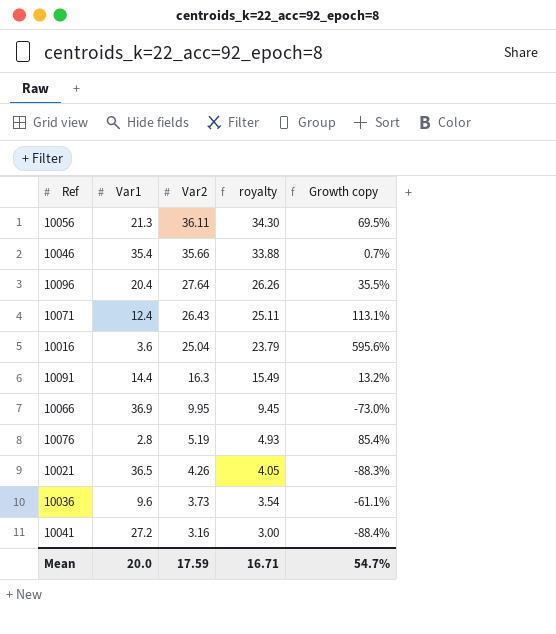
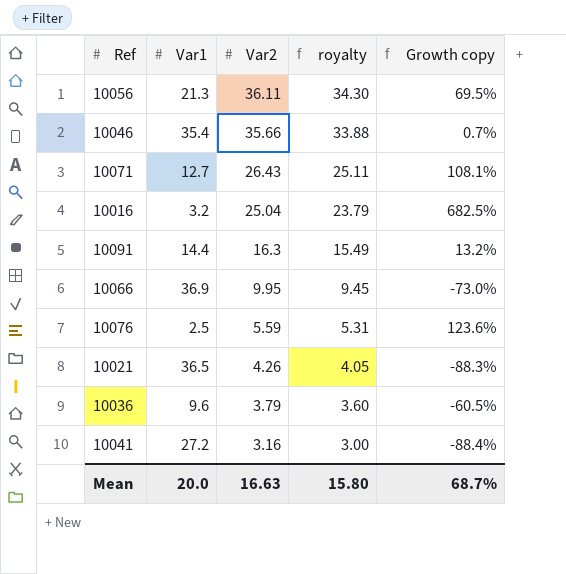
row 10096: 20.4 | 27.64 | 26.26 | 35.5% -> none
10071 | Var1: 12.4 -> 12.7
10071 | Growth copy: 113.1% -> 108.1%
10016 | Var1: 3.6 -> 3.2
10016 | Growth copy: 595.6% -> 682.5%
10076 | Var1: 2.8 -> 2.5
10076 | Var2: 5.19 -> 5.59
10076 | royalty: 4.93 -> 5.31
10076 | Growth copy: 85.4% -> 123.6%
10036 | Var2: 3.73 -> 3.79
10036 | royalty: 3.54 -> 3.60
10036 | Growth copy: -61.1% -> -60.5%
Mean | Var2: 17.59 -> 16.63
Mean | royalty: 16.71 -> 15.80
Mean | Growth copy: 54.7% -> 68.7%

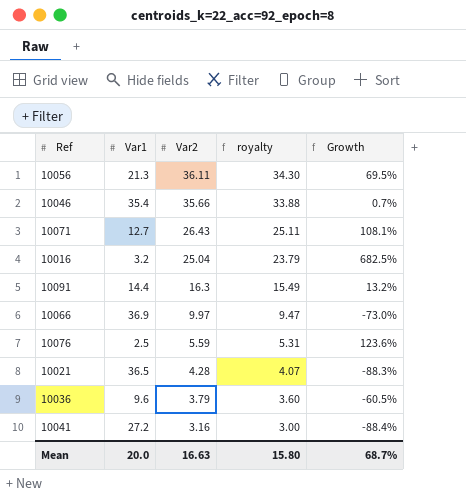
column name: Growth copy -> Growth
10066 | Var2: 9.95 -> 9.97
10066 | royalty: 9.45 -> 9.47
10021 | Var2: 4.26 -> 4.28
10021 | royalty: 4.05 -> 4.07

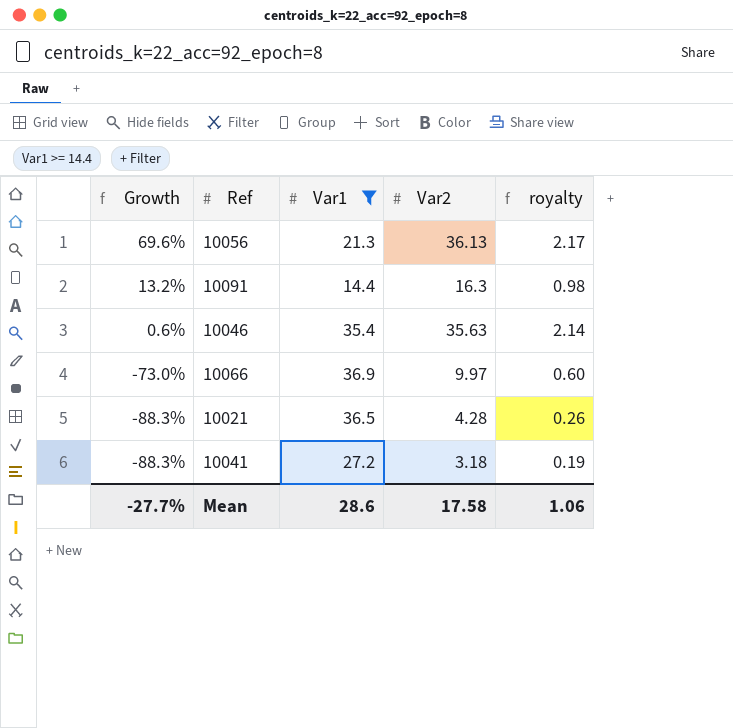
filter: none -> Var1 >= 14.4
row order: Var2 descending -> Growth descending
column Growth | position: 5 -> 1
column royalty | formula: [Var2] * 0.95 -> [Var2] * 0.06
10056 | Growth: 69.5% -> 69.6%
10056 | Var2: 36.11 -> 36.13
10046 | Growth: 0.7% -> 0.6%
10046 | Var2: 35.66 -> 35.63
10041 | Growth: -88.4% -> -88.3%
10041 | Var2: 3.16 -> 3.18
Mean | Growth: 68.7% -> -27.7%
Mean | Var1: 20.0 -> 28.6
Mean | Var2: 16.63 -> 17.58
Mean | royalty: 15.80 -> 1.06

